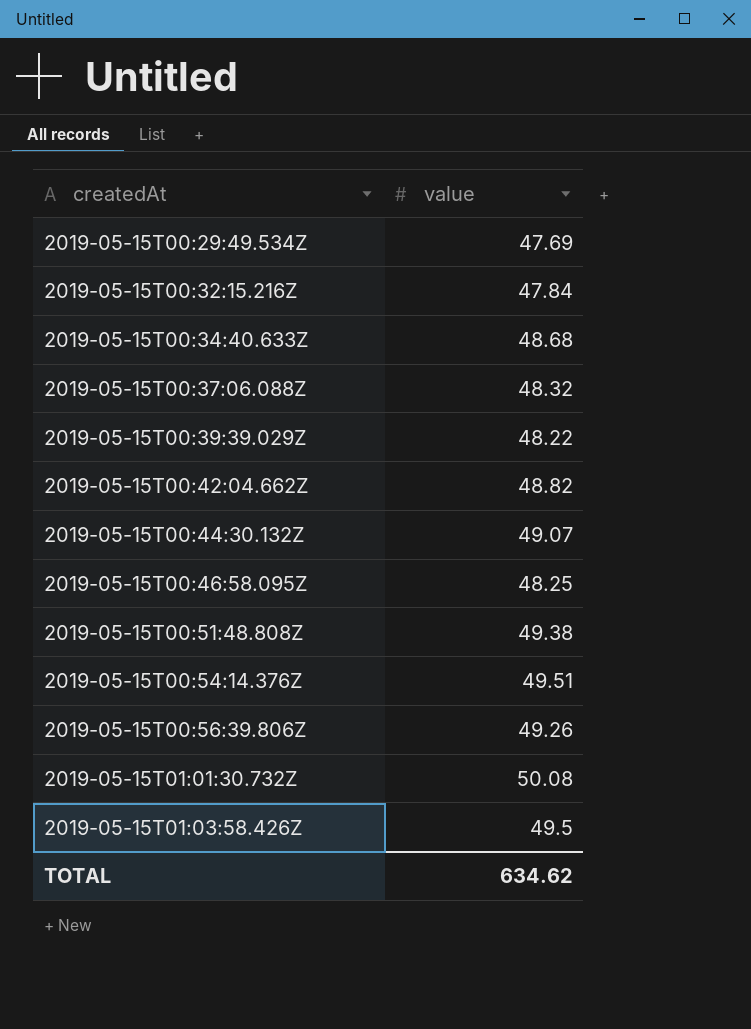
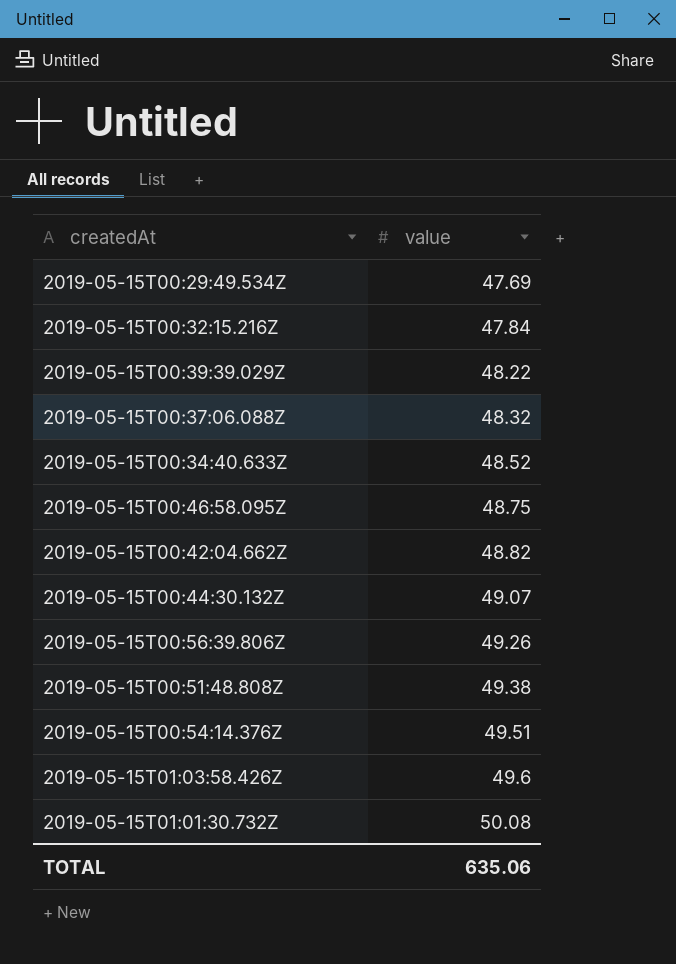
row order: createdAt ascending -> value ascending
2019-05-15T00:34:40.633Z | value: 48.68 -> 48.52
2019-05-15T00:46:58.095Z | value: 48.25 -> 48.75
2019-05-15T01:03:58.426Z | value: 49.5 -> 49.6
TOTAL | value: 634.62 -> 635.06

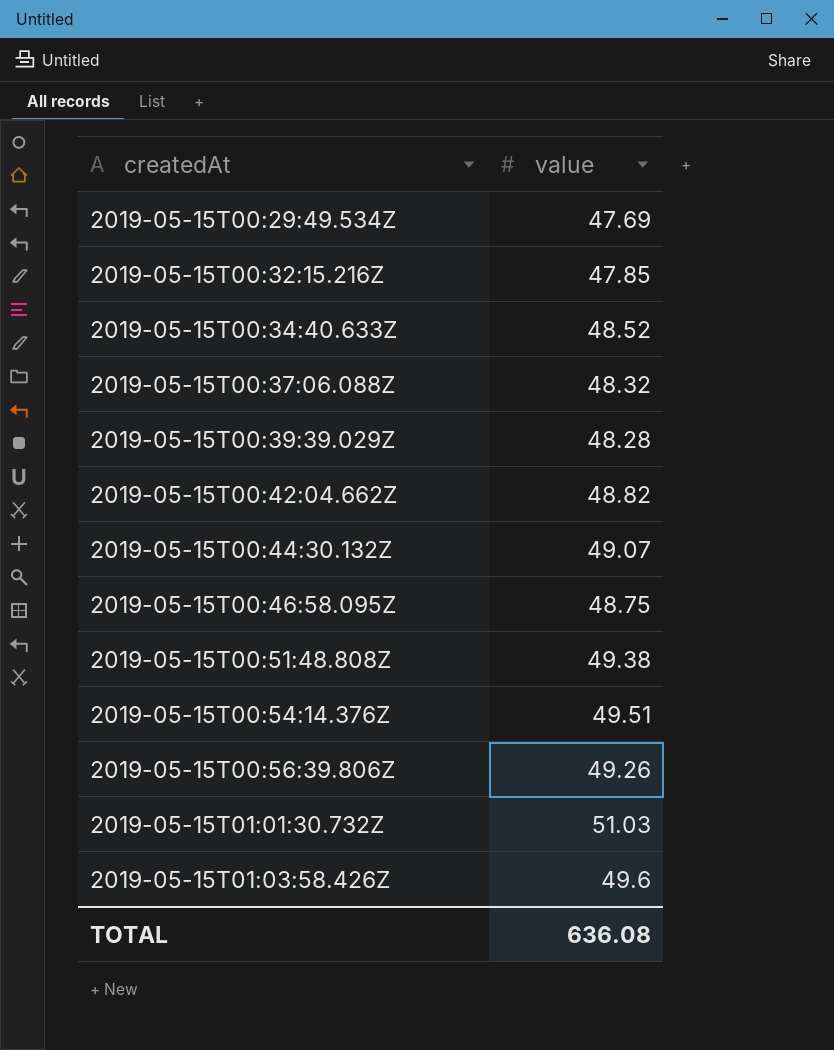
row order: value ascending -> createdAt ascending
2019-05-15T00:32:15.216Z | value: 47.84 -> 47.85
2019-05-15T00:39:39.029Z | value: 48.22 -> 48.28
2019-05-15T01:01:30.732Z | value: 50.08 -> 51.03
TOTAL | value: 635.06 -> 636.08

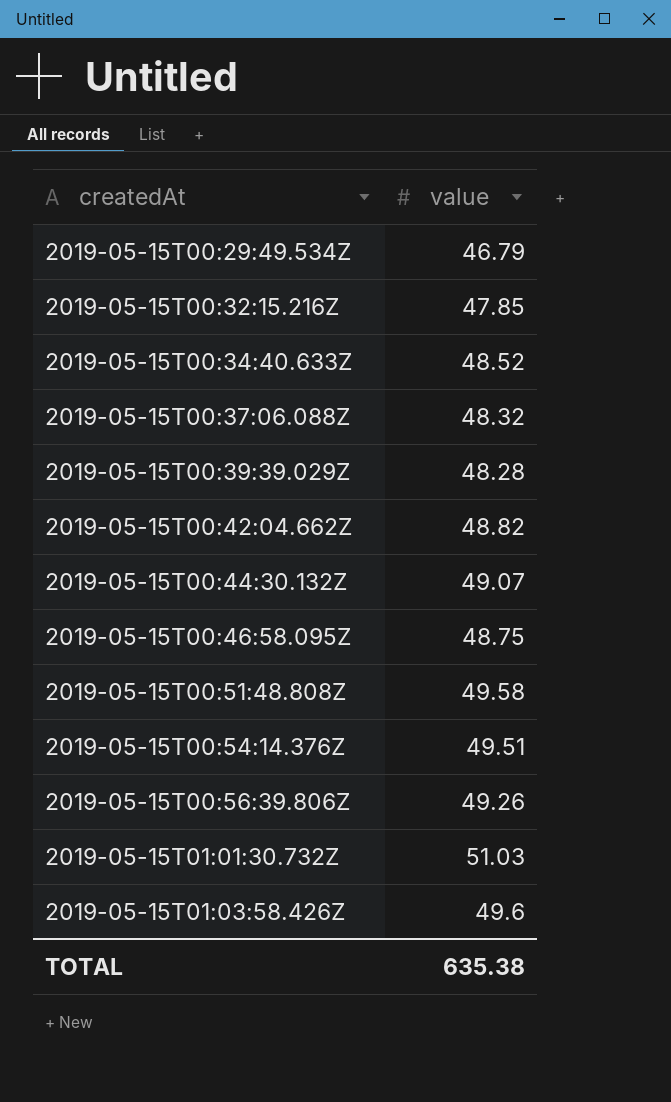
2019-05-15T00:29:49.534Z | value: 47.69 -> 46.79
2019-05-15T00:51:48.808Z | value: 49.38 -> 49.58
TOTAL | value: 636.08 -> 635.38

